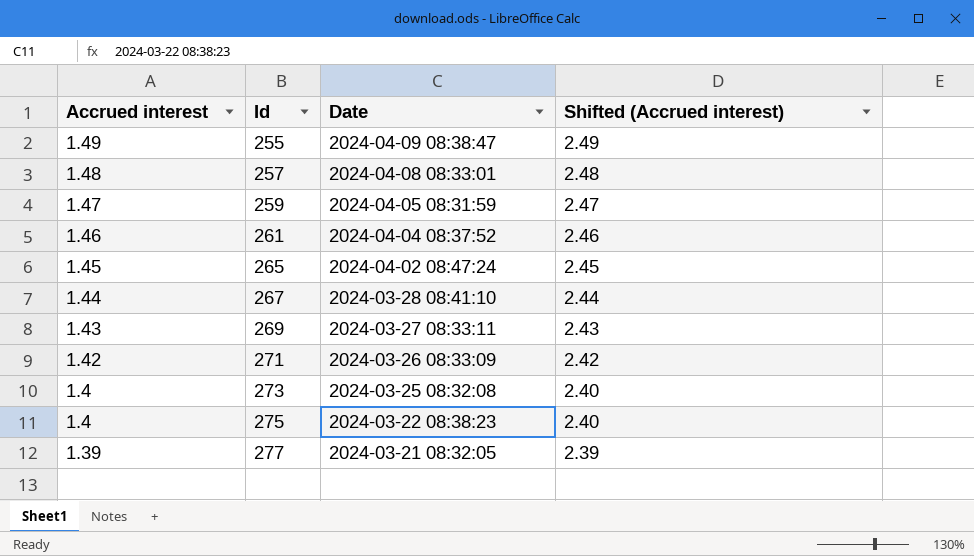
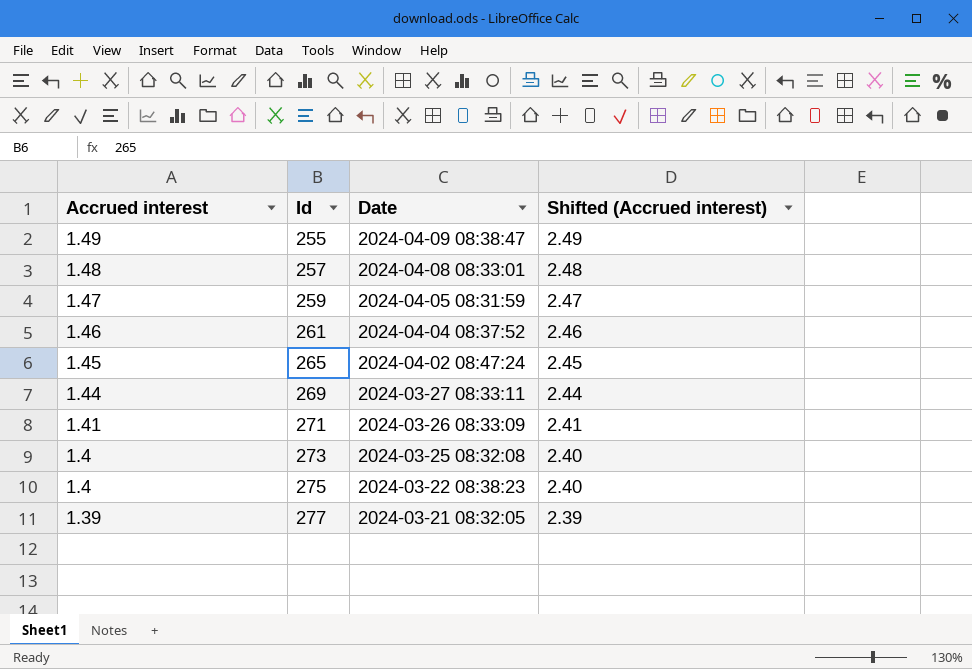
row 267: 1.44 | 2024-03-28 08:41:10 | 2.44 -> none
269 | Accrued interest: 1.43 -> 1.44
269 | Shifted (Accrued interest): 2.43 -> 2.44
271 | Accrued interest: 1.42 -> 1.41
271 | Shifted (Accrued interest): 2.42 -> 2.41

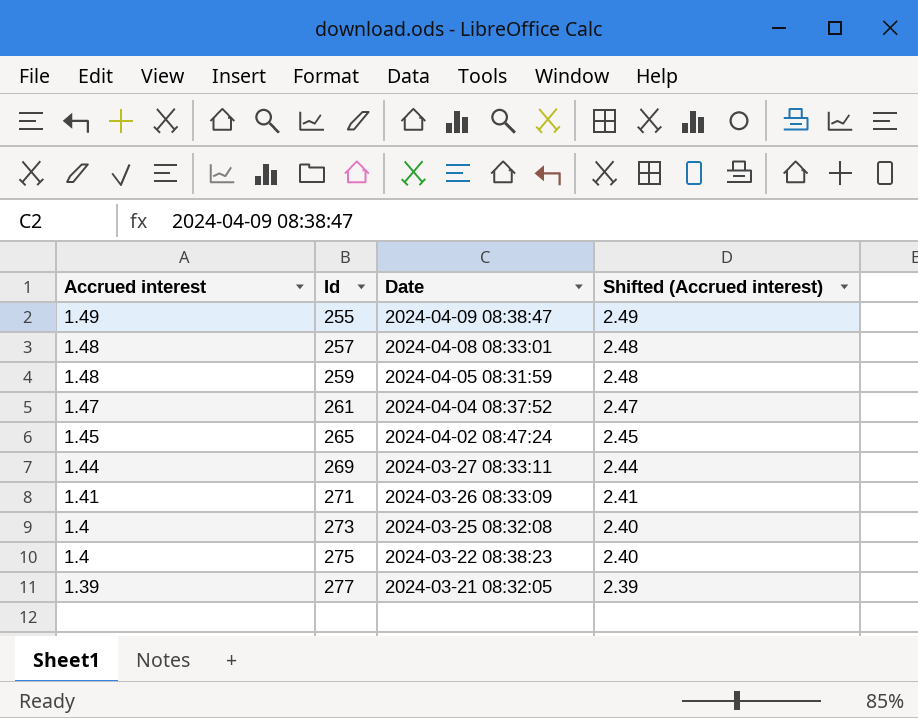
259 | Accrued interest: 1.47 -> 1.48
259 | Shifted (Accrued interest): 2.47 -> 2.48
261 | Accrued interest: 1.46 -> 1.47
261 | Shifted (Accrued interest): 2.46 -> 2.47

